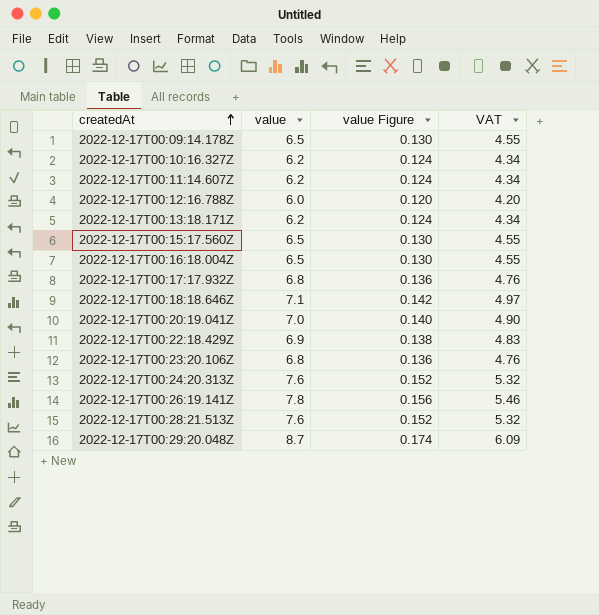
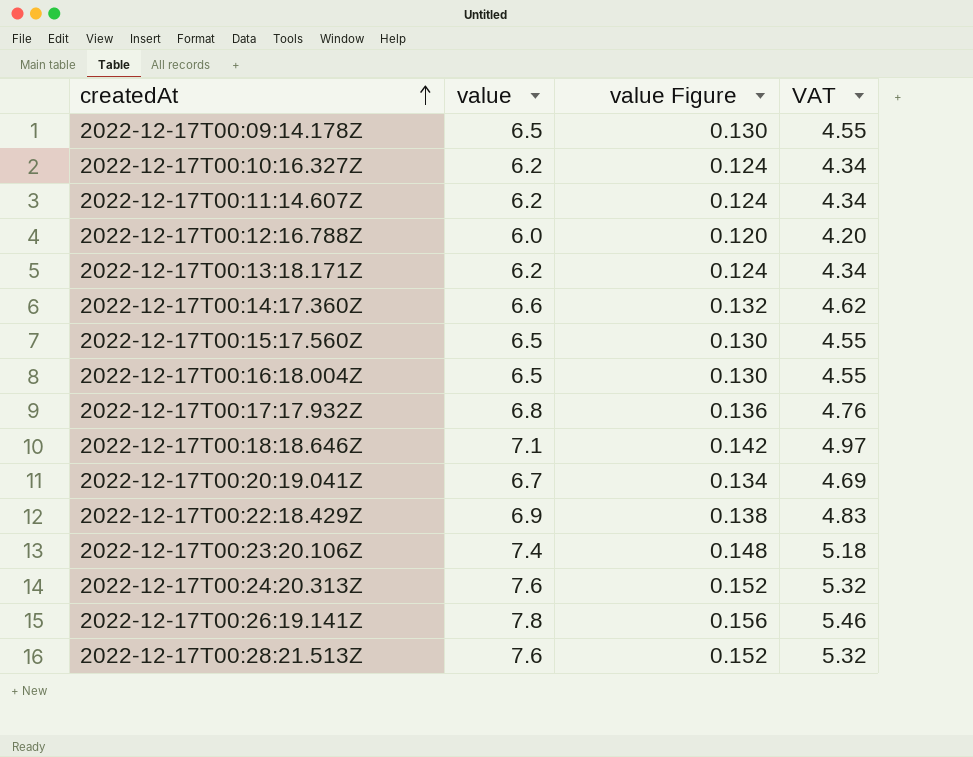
row 2022-12-17T00:29:20.048Z: 8.7 | 0.174 | 6.09 -> none
row 2022-12-17T00:14:17.360Z: none -> 6.6 | 0.132 | 4.62
2022-12-17T00:20:19.041Z | value: 7.0 -> 6.7
2022-12-17T00:20:19.041Z | value Figure: 0.140 -> 0.134
2022-12-17T00:20:19.041Z | VAT: 4.90 -> 4.69
2022-12-17T00:23:20.106Z | value: 6.8 -> 7.4
2022-12-17T00:23:20.106Z | value Figure: 0.136 -> 0.148
2022-12-17T00:23:20.106Z | VAT: 4.76 -> 5.18

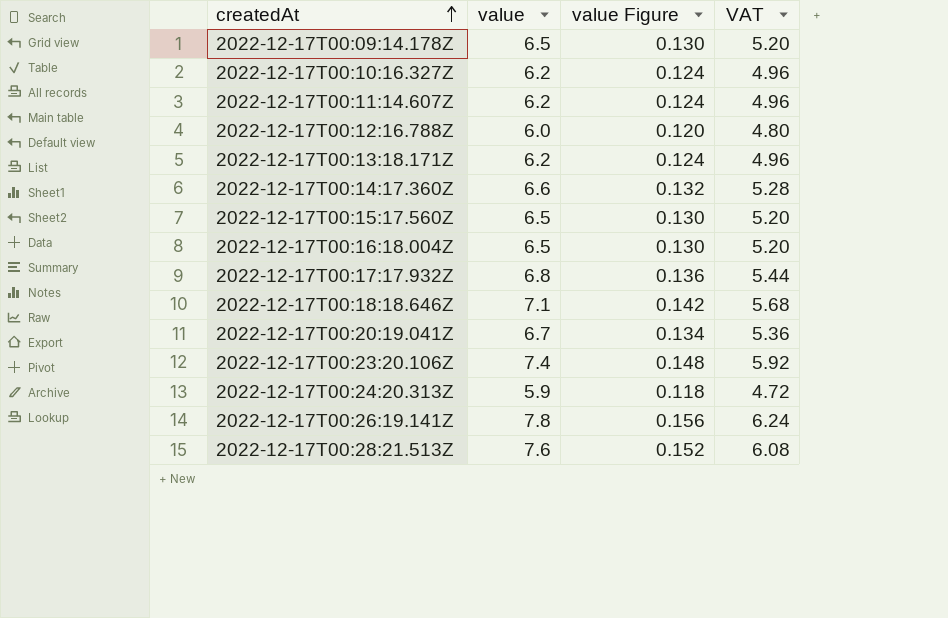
column VAT | formula: [value] * 0.7 -> [value] * 0.8
row 2022-12-17T00:22:18.429Z: 6.9 | 0.138 | 4.83 -> none
2022-12-17T00:24:20.313Z | value: 7.6 -> 5.9
2022-12-17T00:24:20.313Z | value Figure: 0.152 -> 0.118

